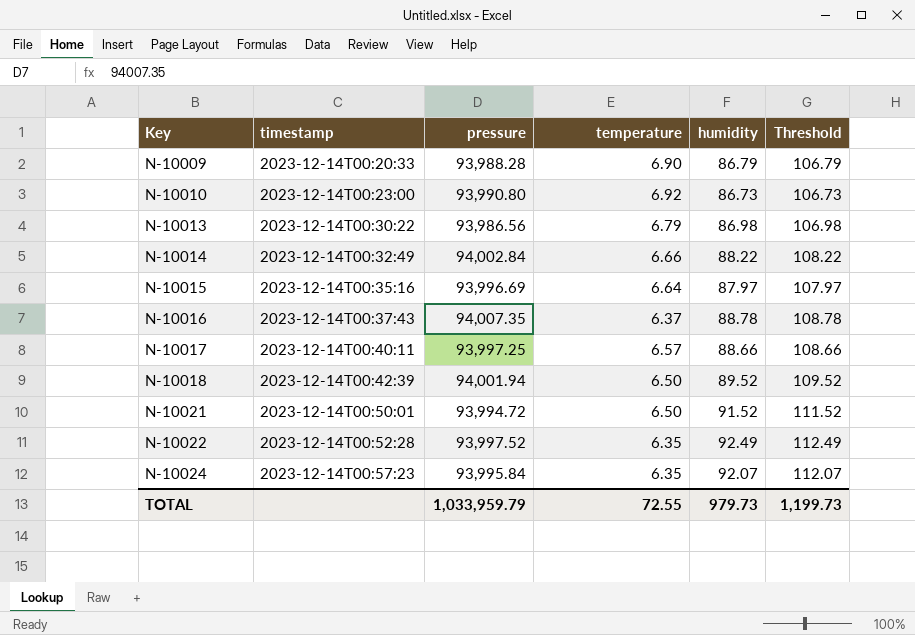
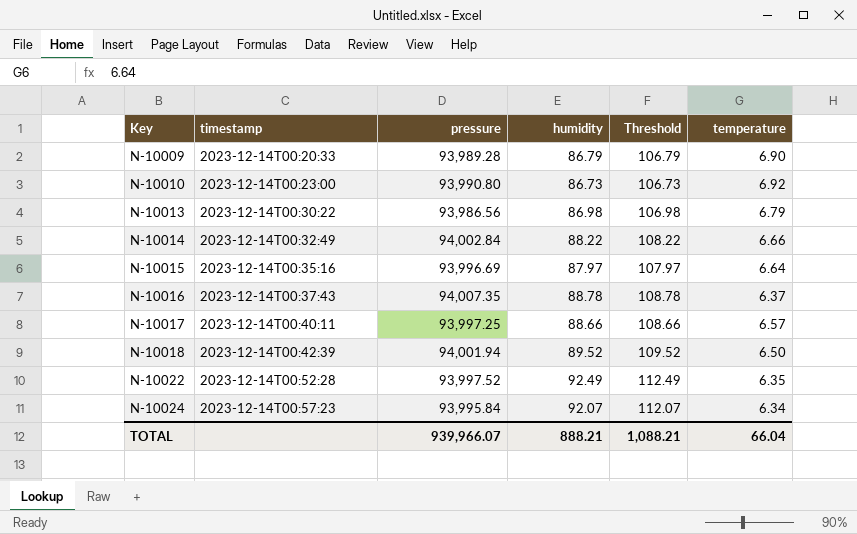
column temperature | position: 4 -> 6
row N-10021: 2023-12-14T00:50:01 | 93,994.72 | 6.50 | 91.52 | 111.52 -> none
N-10009 | pressure: 93,988.28 -> 93,989.28
N-10024 | temperature: 6.35 -> 6.34
TOTAL | pressure: 1,033,959.79 -> 939,966.07
TOTAL | humidity: 979.73 -> 888.21
TOTAL | Threshold: 1,199.73 -> 1,088.21
TOTAL | temperature: 72.55 -> 66.04

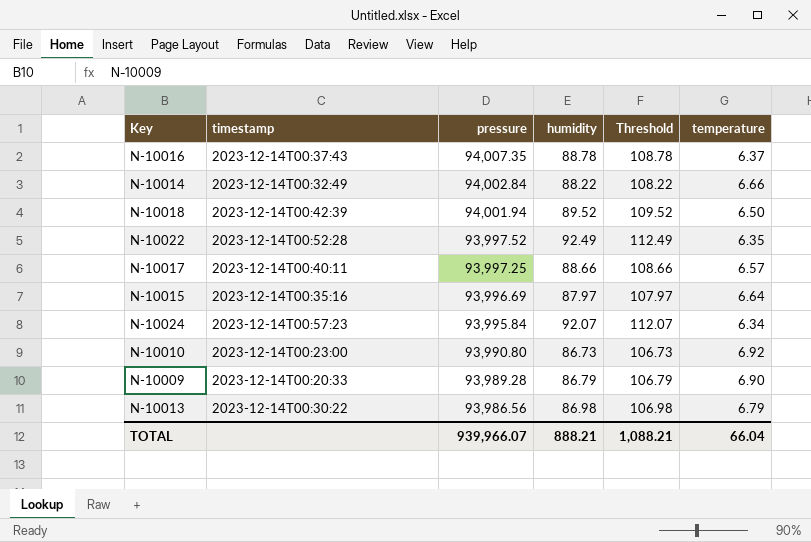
row order: Key ascending -> pressure descending

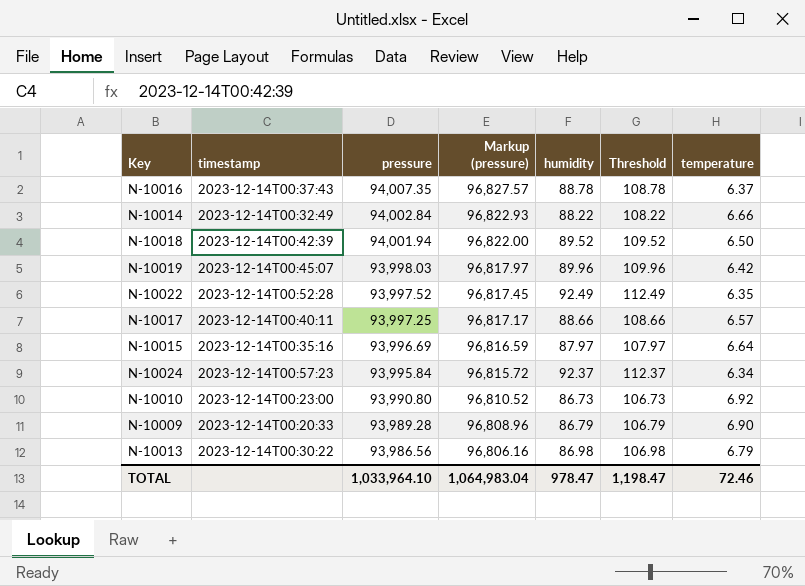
column Markup (pressure) | formula: none -> [pressure] * 1.03
row N-10019: none -> 2023-12-14T00:45:07 | 93,998.03 | 96,817.97 | 89.96 | 109.96 | 6.42
N-10024 | humidity: 92.07 -> 92.37
N-10024 | Threshold: 112.07 -> 112.37
TOTAL | pressure: 939,966.07 -> 1,033,964.10
TOTAL | humidity: 888.21 -> 978.47
TOTAL | Threshold: 1,088.21 -> 1,198.47
TOTAL | temperature: 66.04 -> 72.46

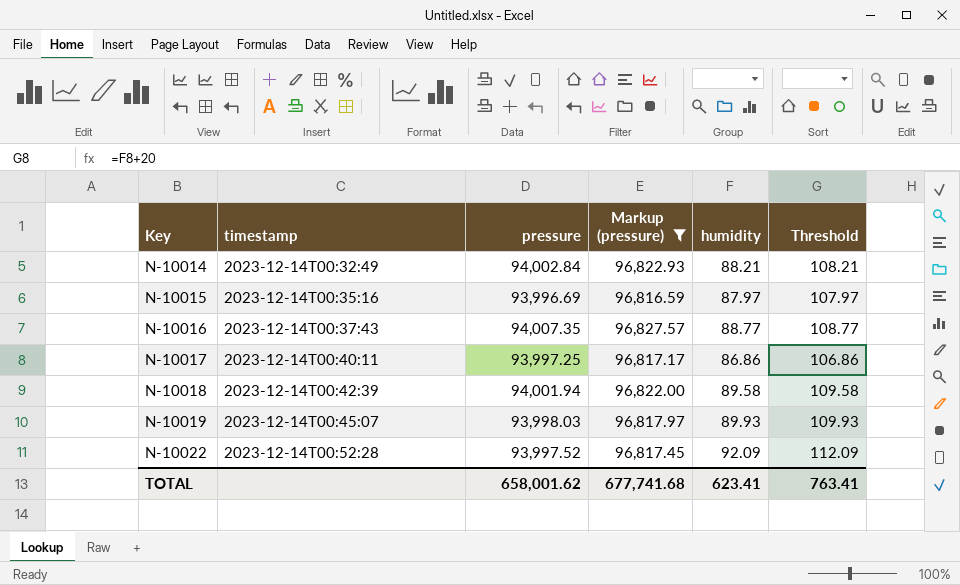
filter: none -> Markup (pressure) >= 96,816.59
row order: pressure descending -> Key ascending
column temperature | position: 7 -> none
N-10014 | humidity: 88.22 -> 88.21
N-10014 | Threshold: 108.22 -> 108.21
N-10016 | humidity: 88.78 -> 88.77
N-10016 | Threshold: 108.78 -> 108.77
N-10017 | humidity: 88.66 -> 86.86
N-10017 | Threshold: 108.66 -> 106.86
N-10018 | humidity: 89.52 -> 89.58
N-10018 | Threshold: 109.52 -> 109.58
N-10019 | humidity: 89.96 -> 89.93
N-10019 | Threshold: 109.96 -> 109.93
N-10022 | humidity: 92.49 -> 92.09
N-10022 | Threshold: 112.49 -> 112.09
TOTAL | pressure: 1,033,964.10 -> 658,001.62
TOTAL | Markup (pressure): 1,064,983.04 -> 677,741.68
TOTAL | humidity: 978.47 -> 623.41
TOTAL | Threshold: 1,198.47 -> 763.41

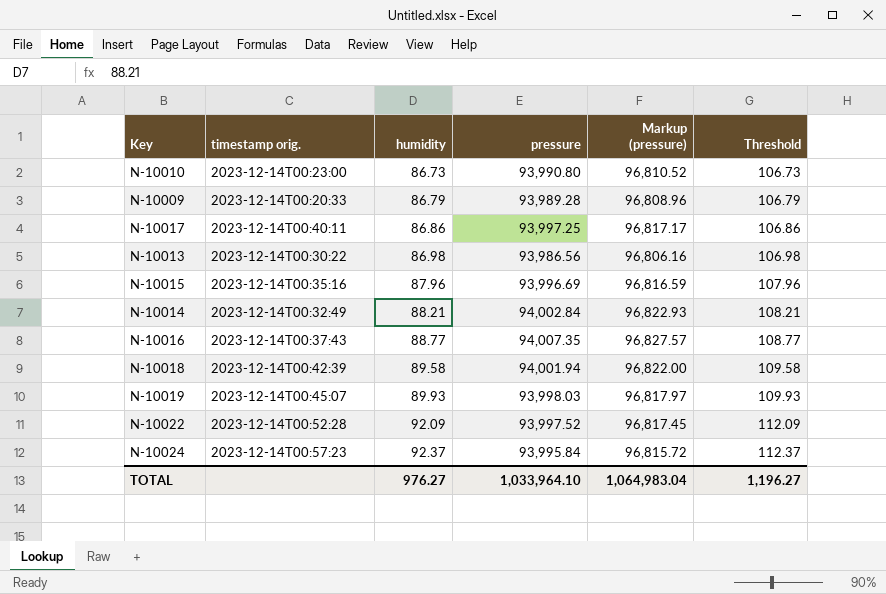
filter: Markup (pressure) >= 96,816.59 -> none
row order: Key ascending -> humidity ascending
column name: timestamp -> timestamp orig.
column humidity | position: 5 -> 3
N-10015 | humidity: 87.97 -> 87.96
N-10015 | Threshold: 107.97 -> 107.96
TOTAL | humidity: 623.41 -> 976.27
TOTAL | pressure: 658,001.62 -> 1,033,964.10
TOTAL | Markup (pressure): 677,741.68 -> 1,064,983.04
TOTAL | Threshold: 763.41 -> 1,196.27

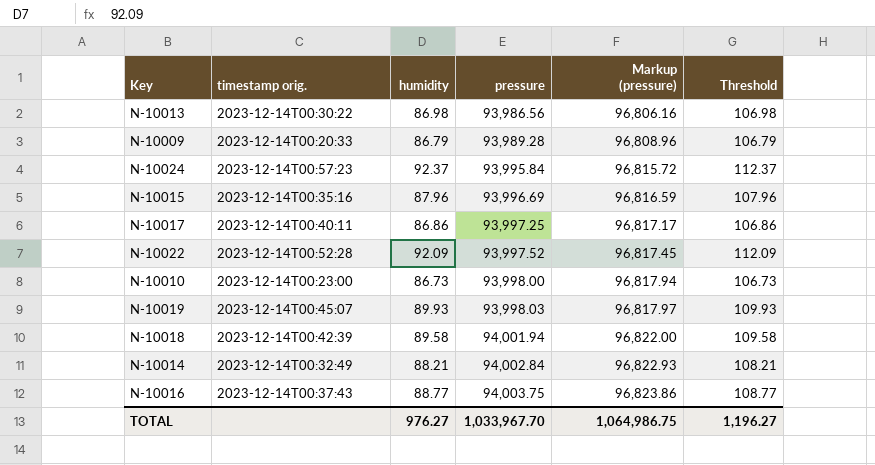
row order: humidity ascending -> pressure ascending
N-10010 | pressure: 93,990.80 -> 93,998.00
N-10010 | Markup (pressure): 96,810.52 -> 96,817.94
N-10016 | pressure: 94,007.35 -> 94,003.75
N-10016 | Markup (pressure): 96,827.57 -> 96,823.86
TOTAL | pressure: 1,033,964.10 -> 1,033,967.70
TOTAL | Markup (pressure): 1,064,983.04 -> 1,064,986.75

